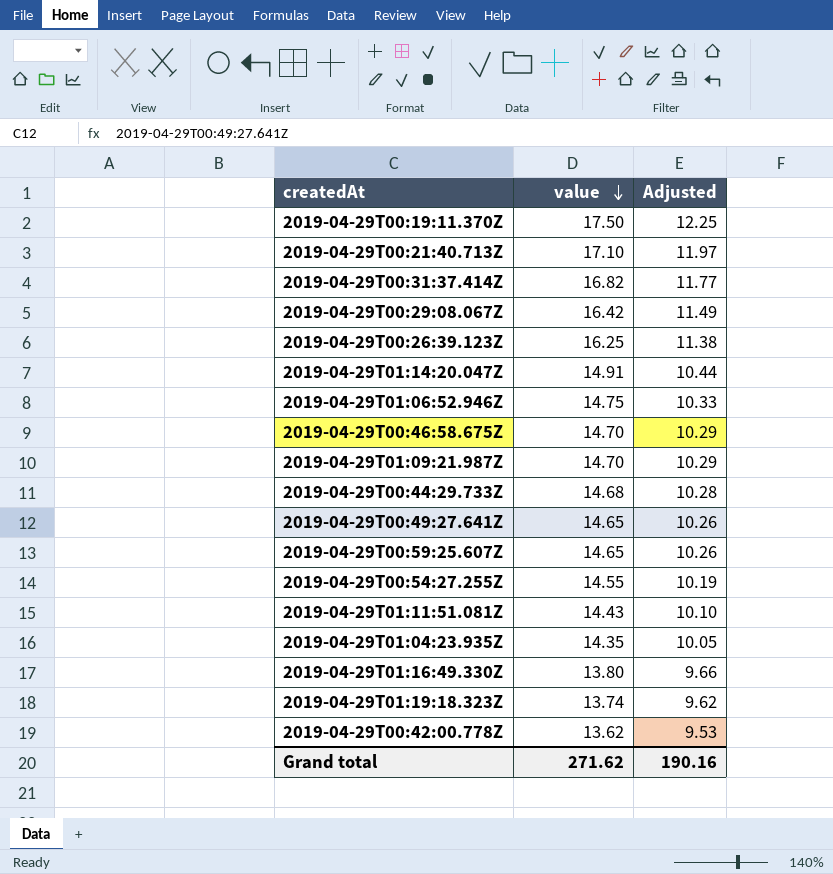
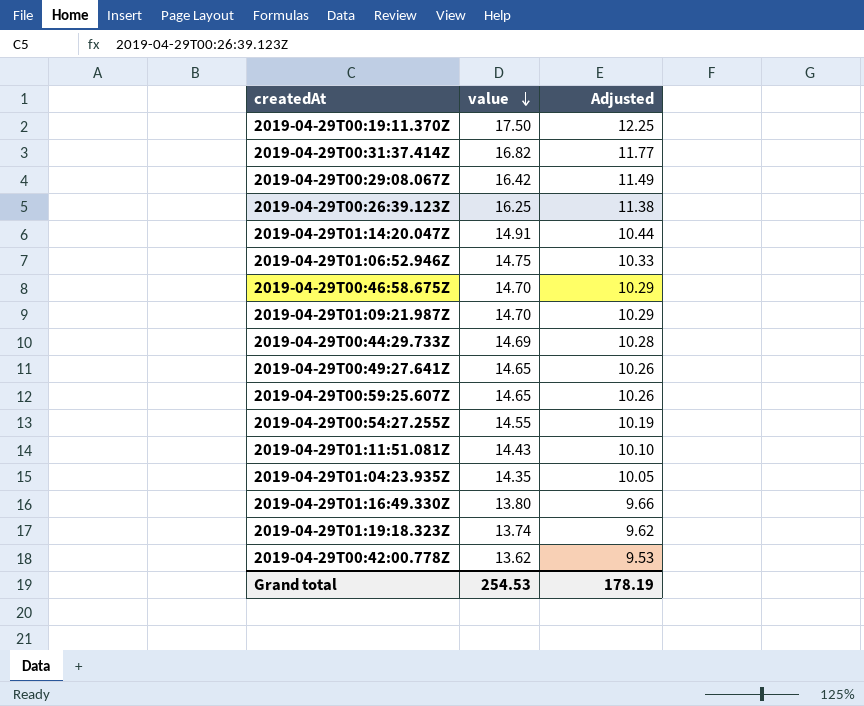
row 2019-04-29T00:21:40.713Z: 17.10 | 11.97 -> none
2019-04-29T00:44:29.733Z | value: 14.68 -> 14.69
Grand total | value: 271.62 -> 254.53
Grand total | Adjusted: 190.16 -> 178.19

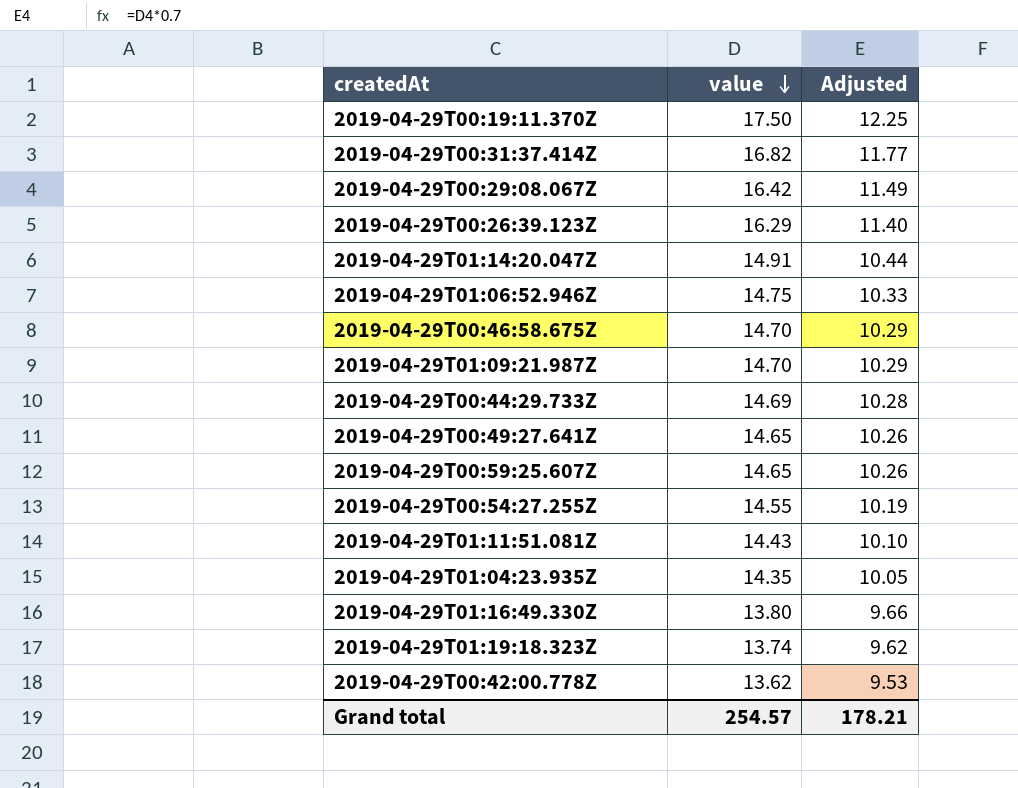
2019-04-29T00:26:39.123Z | value: 16.25 -> 16.29
2019-04-29T00:26:39.123Z | Adjusted: 11.38 -> 11.40
Grand total | value: 254.53 -> 254.57
Grand total | Adjusted: 178.19 -> 178.21

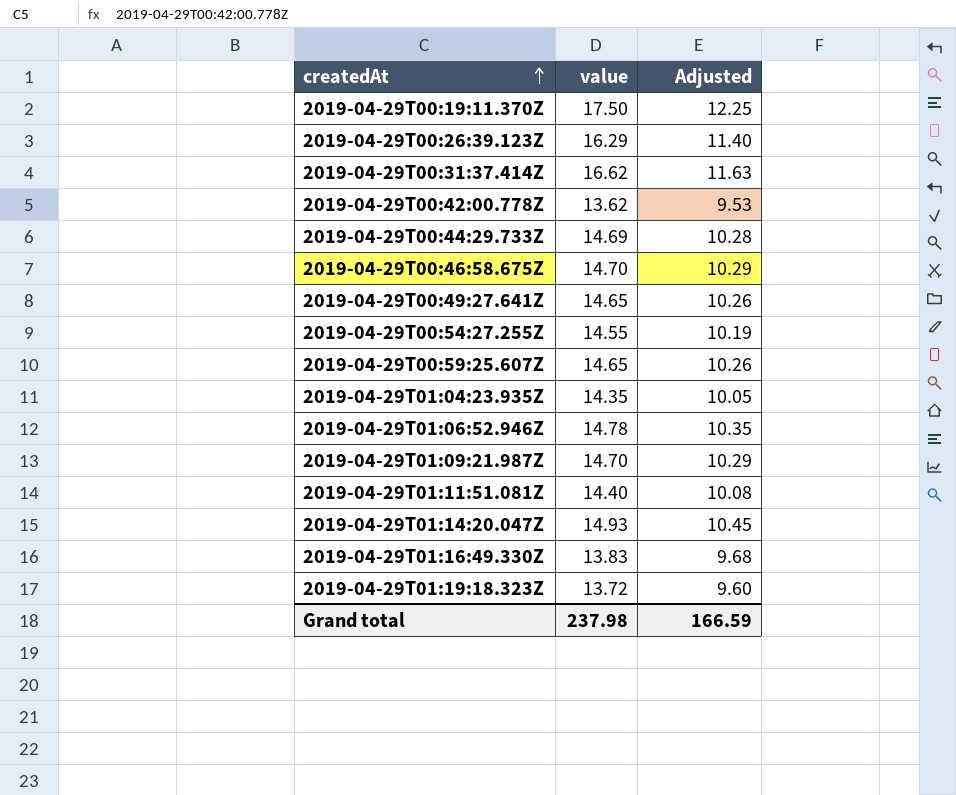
row order: value descending -> createdAt ascending
row 2019-04-29T00:29:08.067Z: 16.42 | 11.49 -> none
2019-04-29T00:31:37.414Z | value: 16.82 -> 16.62
2019-04-29T00:31:37.414Z | Adjusted: 11.77 -> 11.63
2019-04-29T01:06:52.946Z | value: 14.75 -> 14.78
2019-04-29T01:06:52.946Z | Adjusted: 10.33 -> 10.35
2019-04-29T01:11:51.081Z | value: 14.43 -> 14.40
2019-04-29T01:11:51.081Z | Adjusted: 10.10 -> 10.08
2019-04-29T01:14:20.047Z | value: 14.91 -> 14.93
2019-04-29T01:14:20.047Z | Adjusted: 10.44 -> 10.45
2019-04-29T01:16:49.330Z | value: 13.80 -> 13.83
2019-04-29T01:16:49.330Z | Adjusted: 9.66 -> 9.68
2019-04-29T01:19:18.323Z | value: 13.74 -> 13.72
2019-04-29T01:19:18.323Z | Adjusted: 9.62 -> 9.60
Grand total | value: 254.57 -> 237.98
Grand total | Adjusted: 178.21 -> 166.59

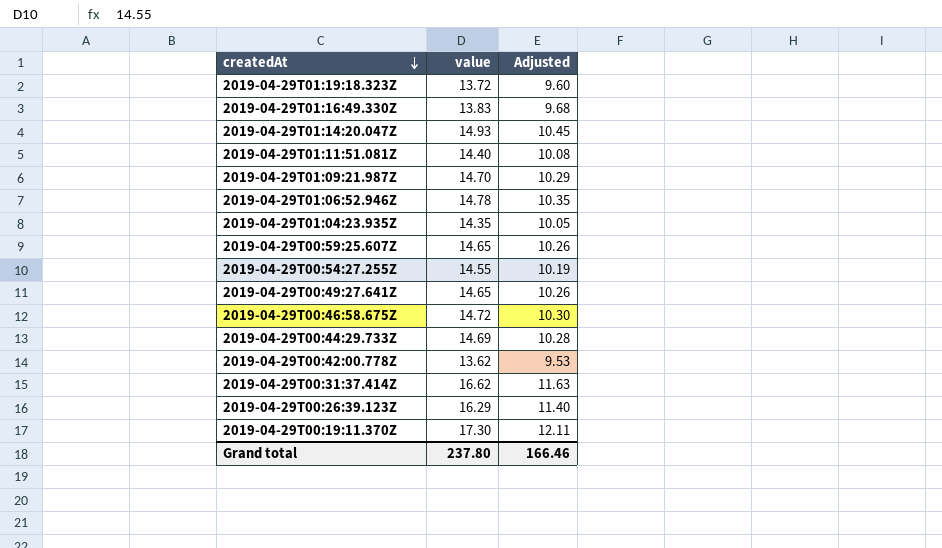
row order: createdAt ascending -> createdAt descending
2019-04-29T00:46:58.675Z | value: 14.70 -> 14.72
2019-04-29T00:46:58.675Z | Adjusted: 10.29 -> 10.30
2019-04-29T00:19:11.370Z | value: 17.50 -> 17.30
2019-04-29T00:19:11.370Z | Adjusted: 12.25 -> 12.11
Grand total | value: 237.98 -> 237.80
Grand total | Adjusted: 166.59 -> 166.46

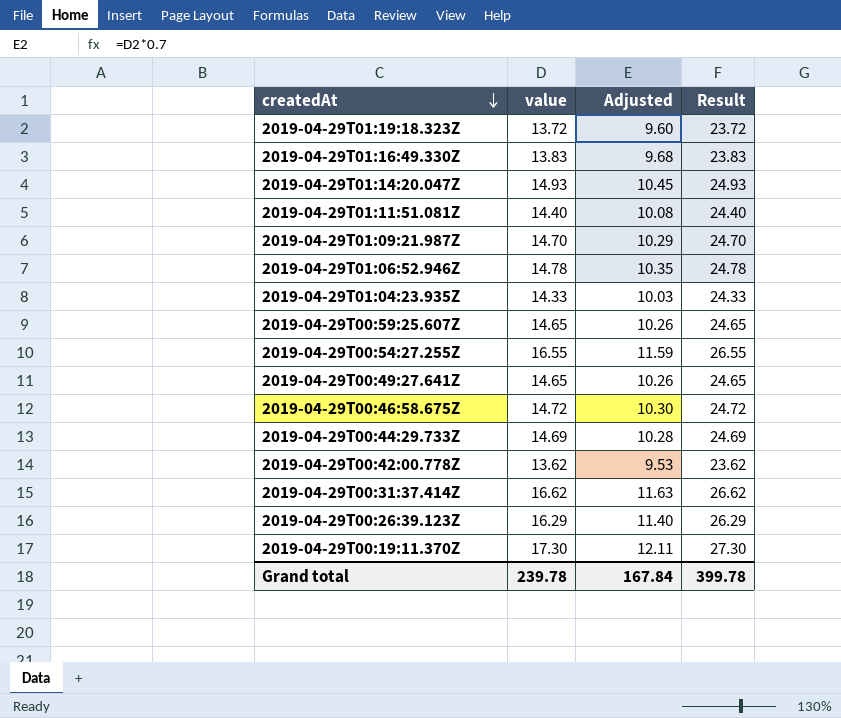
column Result | formula: none -> [value] + 10
2019-04-29T01:04:23.935Z | value: 14.35 -> 14.33
2019-04-29T01:04:23.935Z | Adjusted: 10.05 -> 10.03
2019-04-29T00:54:27.255Z | value: 14.55 -> 16.55
2019-04-29T00:54:27.255Z | Adjusted: 10.19 -> 11.59
Grand total | value: 237.80 -> 239.78
Grand total | Adjusted: 166.46 -> 167.84

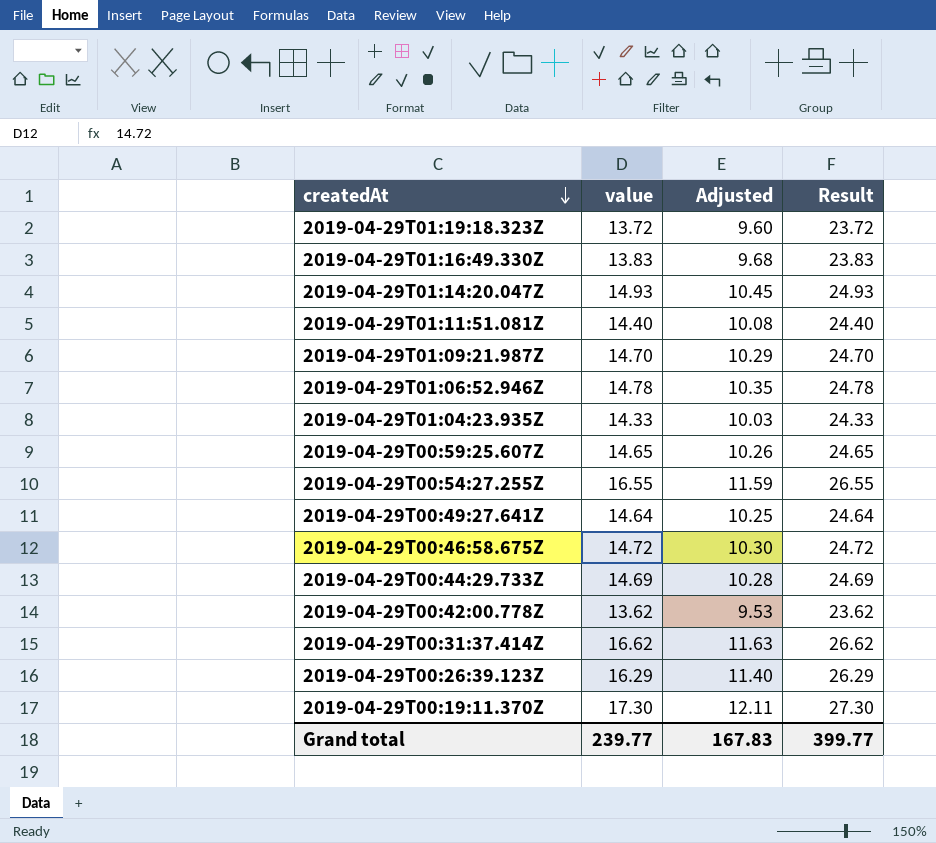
2019-04-29T00:49:27.641Z | value: 14.65 -> 14.64
2019-04-29T00:49:27.641Z | Adjusted: 10.26 -> 10.25
2019-04-29T00:49:27.641Z | Result: 24.65 -> 24.64
Grand total | value: 239.78 -> 239.77
Grand total | Adjusted: 167.84 -> 167.83
Grand total | Result: 399.78 -> 399.77

